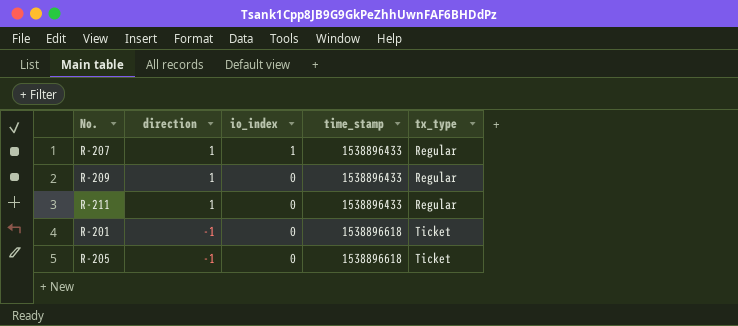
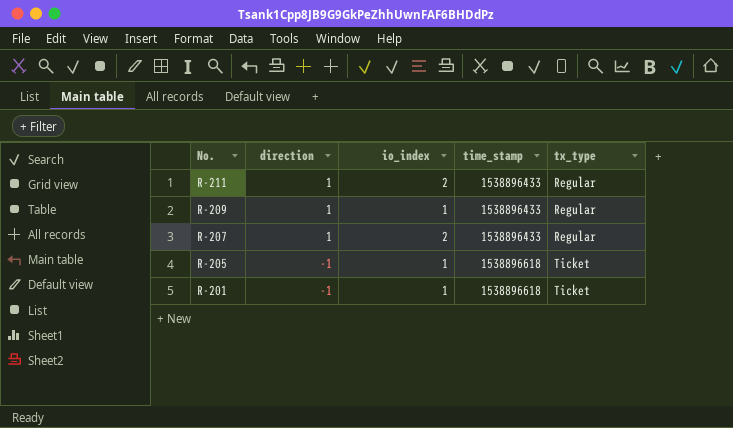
row order: direction descending -> No. descending
R-211 | io_index: 0 -> 2
R-209 | io_index: 0 -> 1
R-207 | io_index: 1 -> 2
R-205 | io_index: 0 -> 1
R-201 | io_index: 0 -> 1

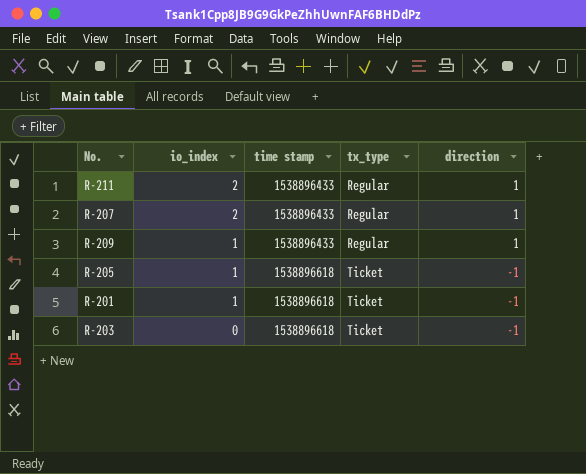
row order: No. descending -> io_index descending
column name: time_stamp -> time stamp
column direction | position: 2 -> 5
row R-203: none -> 0 | 1538896618 | Ticket | -1

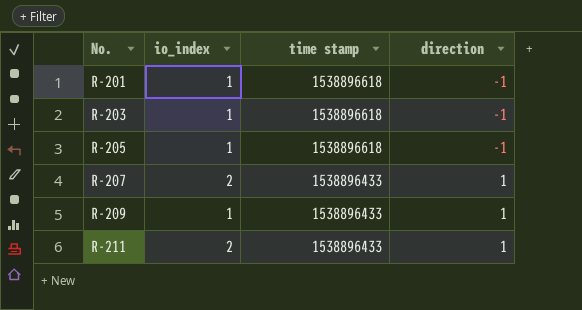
row order: io_index descending -> No. ascending
column tx_type | position: 4 -> none
R-203 | io_index: 0 -> 1

